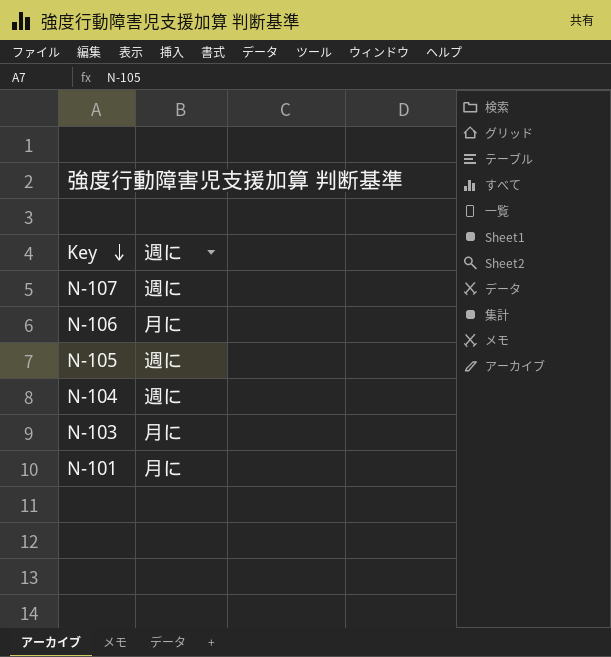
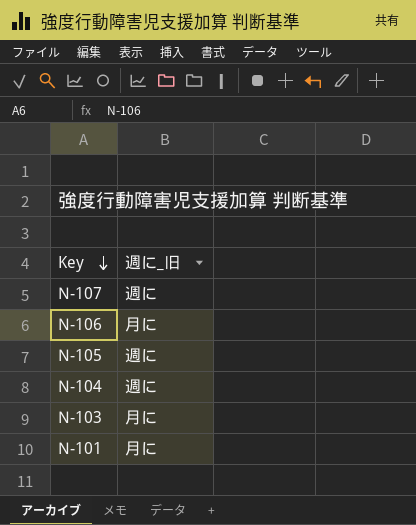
column name: 週に -> 週に_旧

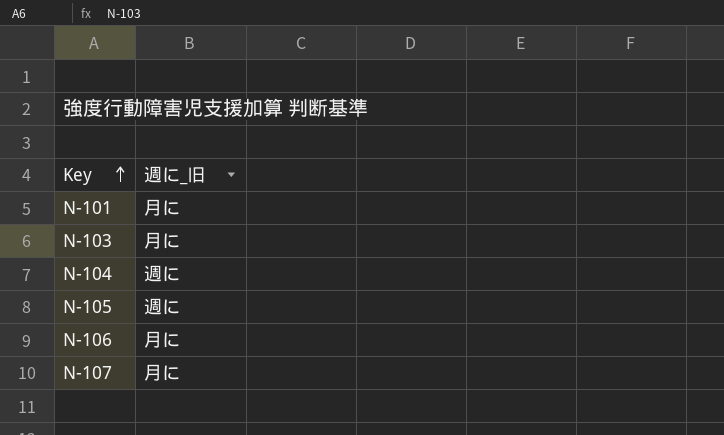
row order: Key descending -> Key ascending
N-107 | 週に_旧: 週に -> 月に

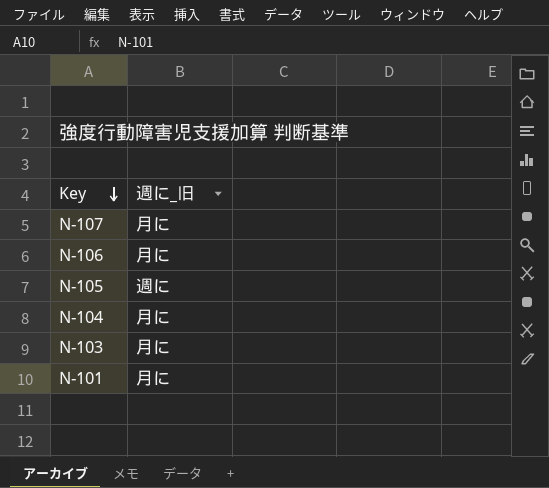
row order: Key ascending -> Key descending
N-104 | 週に_旧: 週に -> 月に

